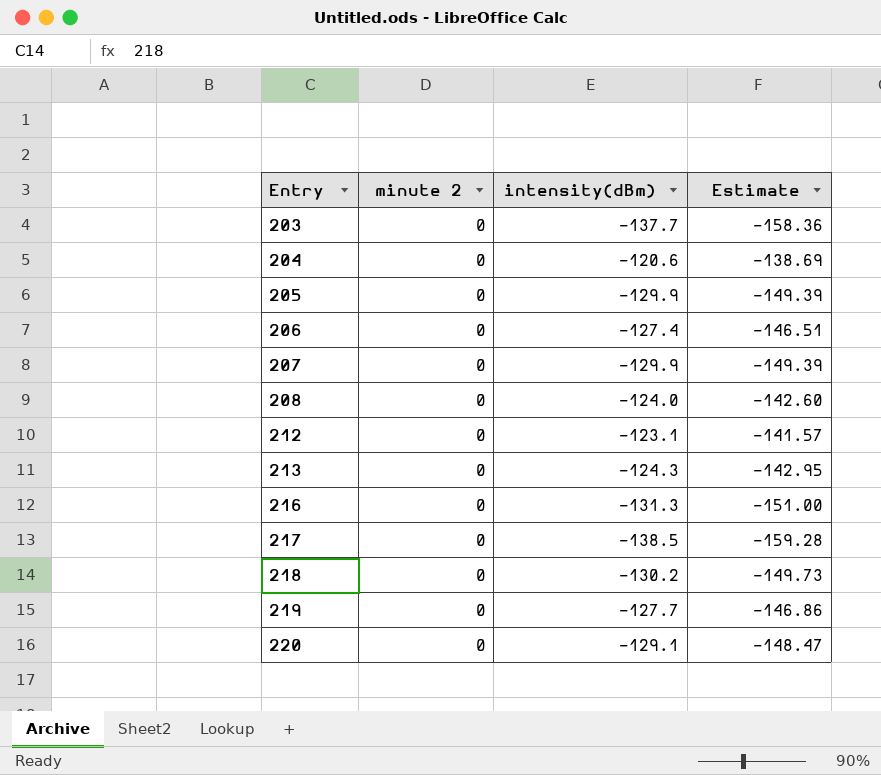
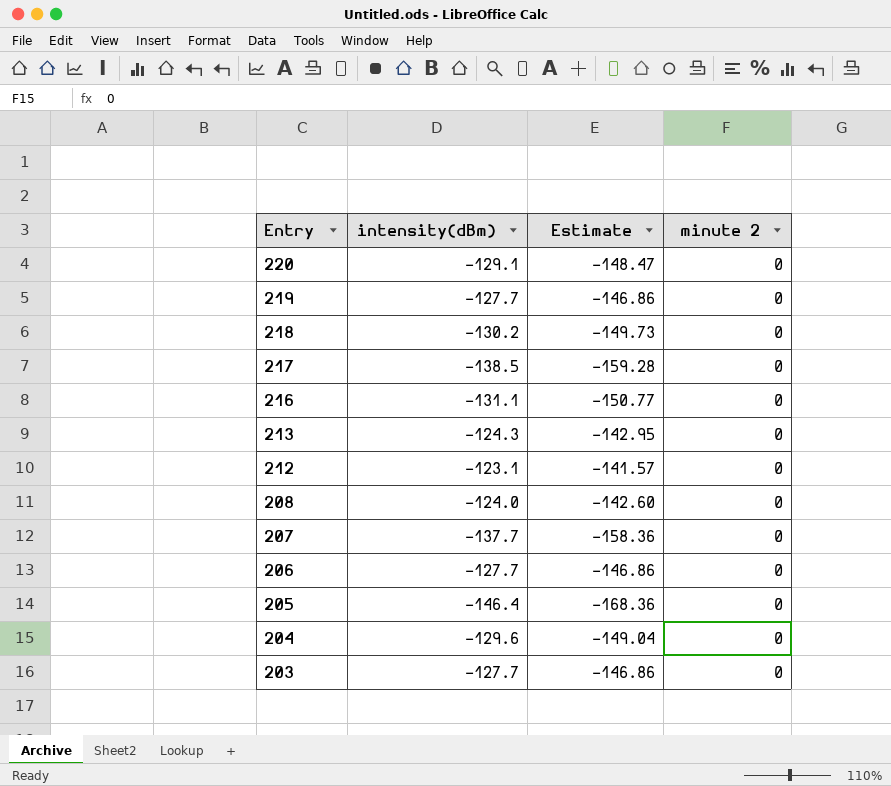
row order: Entry ascending -> Entry descending
column minute 2 | position: 2 -> 4
216 | intensity(dBm): -131.3 -> -131.1
216 | Estimate: -151.00 -> -150.77
207 | intensity(dBm): -129.9 -> -137.7
207 | Estimate: -149.39 -> -158.36
206 | intensity(dBm): -127.4 -> -127.7
206 | Estimate: -146.51 -> -146.86
205 | intensity(dBm): -129.9 -> -146.4
205 | Estimate: -149.39 -> -168.36
204 | intensity(dBm): -120.6 -> -129.6
204 | Estimate: -138.69 -> -149.04
203 | intensity(dBm): -137.7 -> -127.7
203 | Estimate: -158.36 -> -146.86

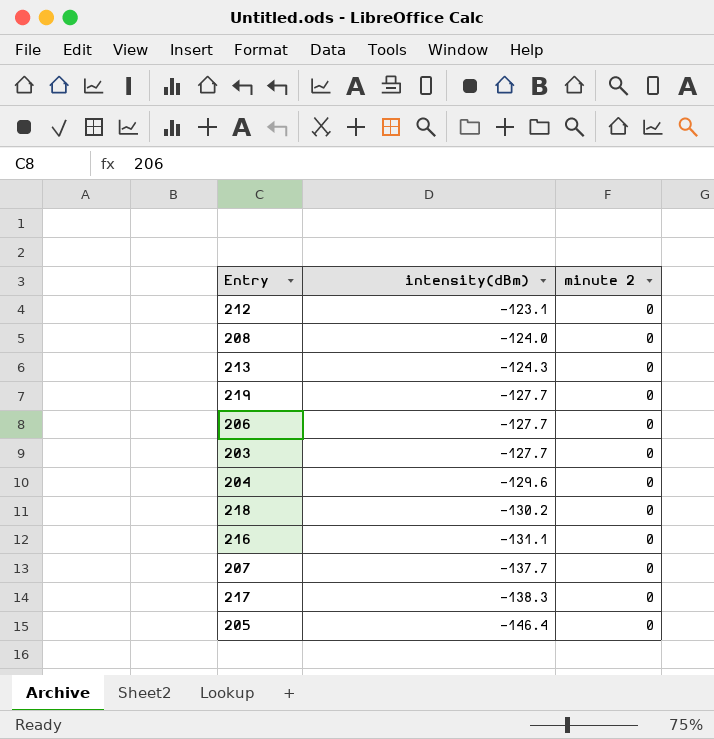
row order: Entry descending -> intensity(dBm) descending
column Estimate | formula: [intensity(dBm)] * 1.15 -> none
row 220: -129.1 | -148.47 | 0 -> none
217 | intensity(dBm): -138.5 -> -138.3

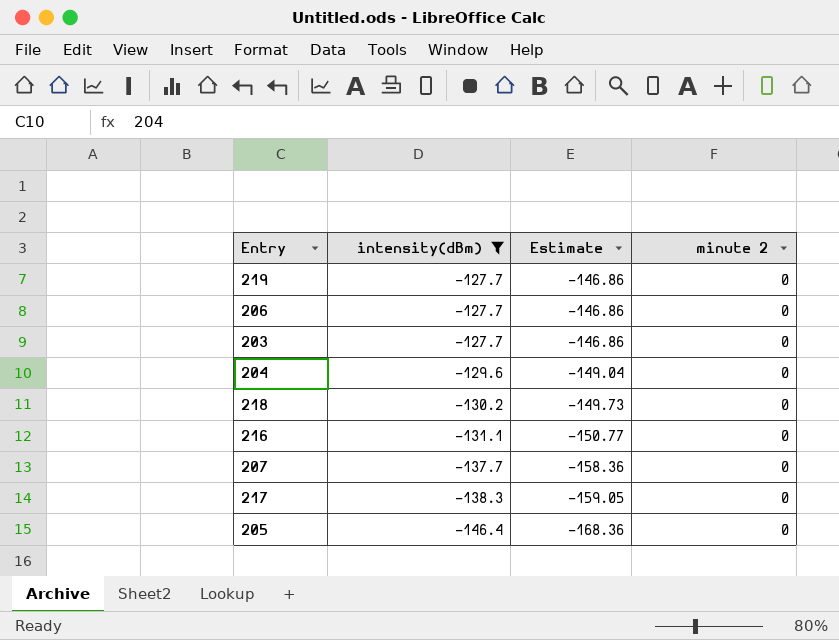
filter: none -> intensity(dBm) <= -127.7
column Estimate | formula: none -> [intensity(dBm)] * 1.15

